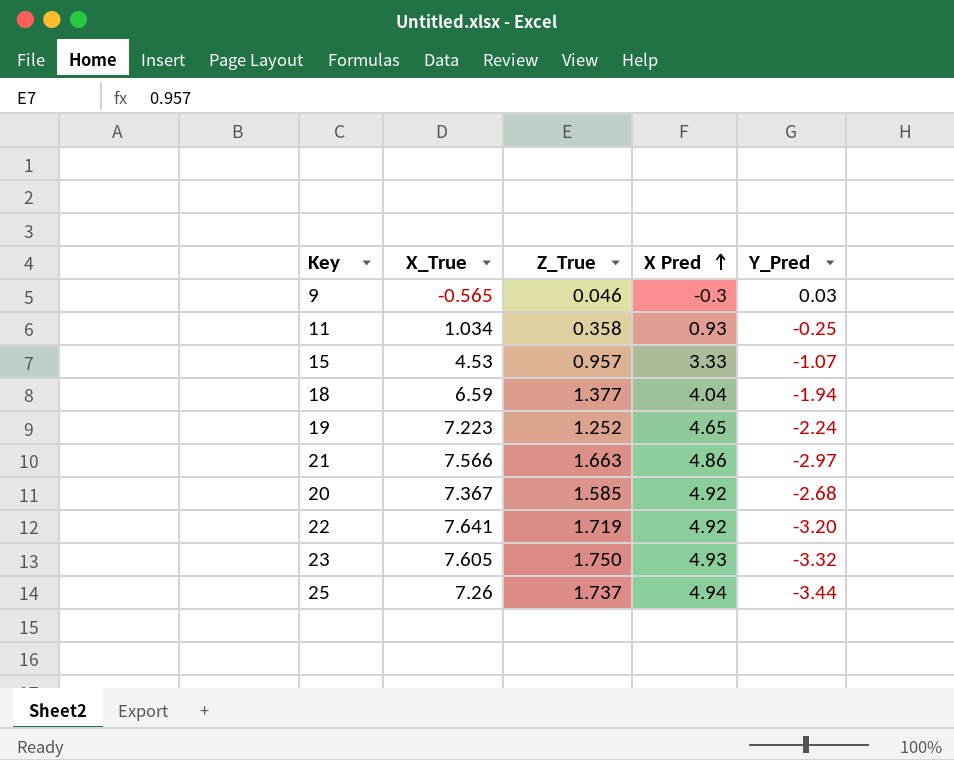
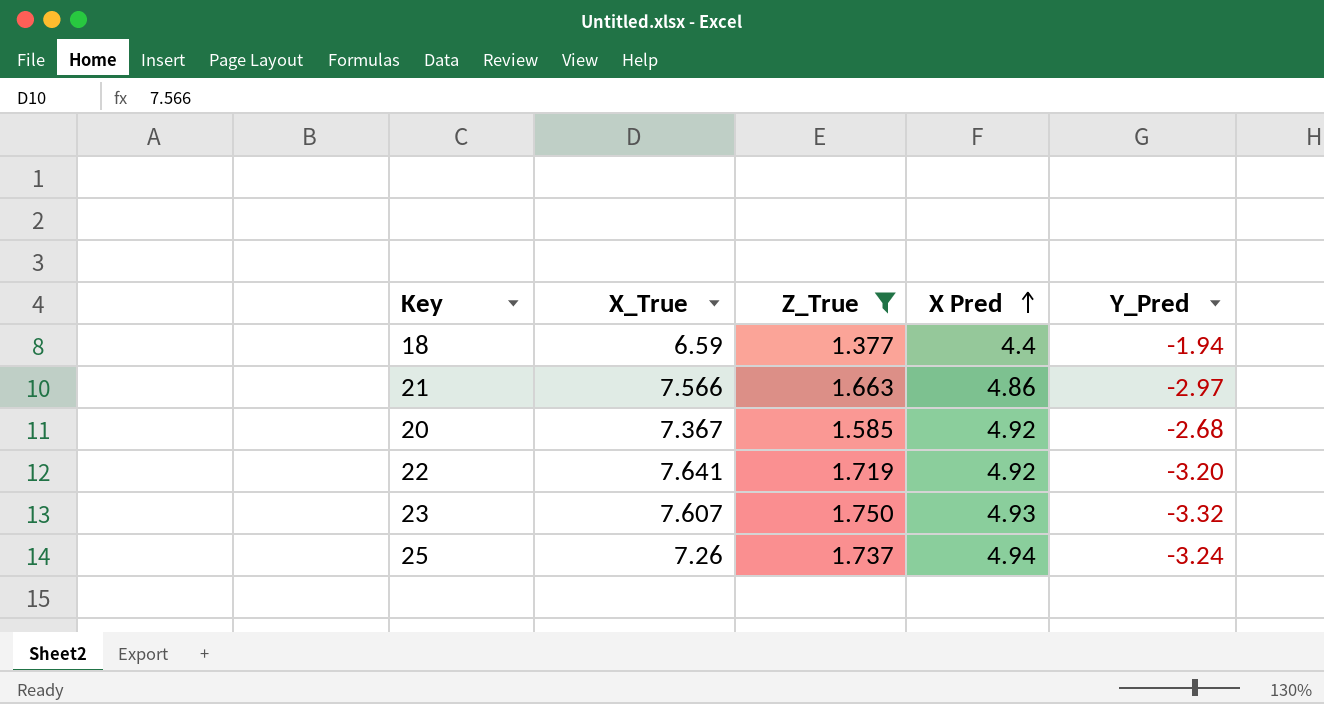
filter: none -> Z_True >= 1.377
18 | X Pred: 4.04 -> 4.4
23 | X_True: 7.605 -> 7.607
25 | Y_Pred: -3.44 -> -3.24

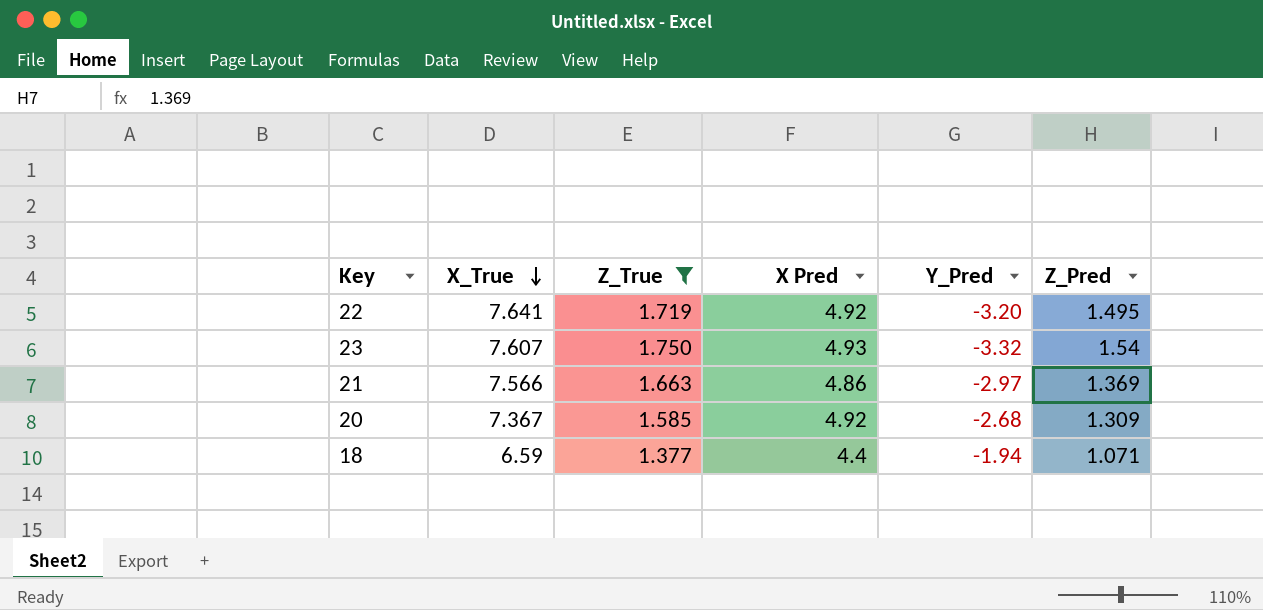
row order: X Pred ascending -> X_True descending
column Z_Pred | position: none -> 6
row 25: 7.26 | 1.737 | 4.94 | -3.24 -> none

